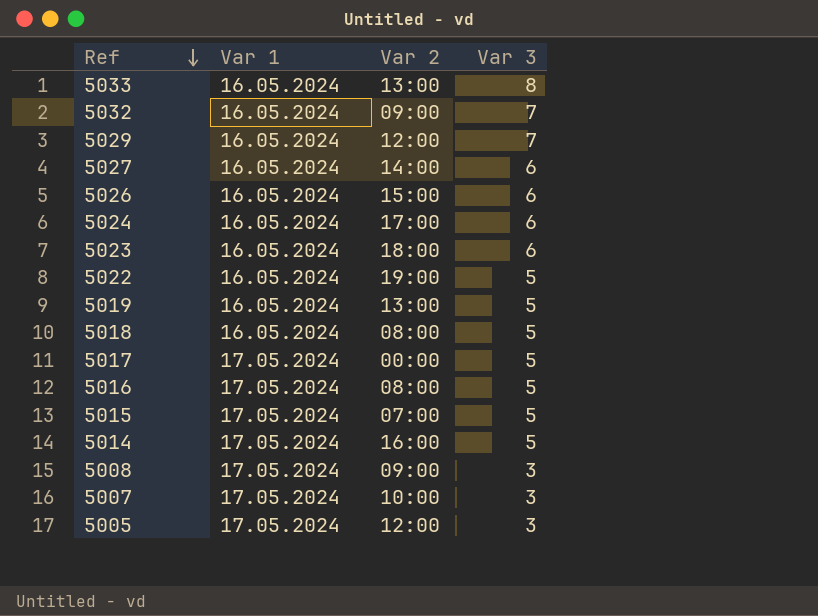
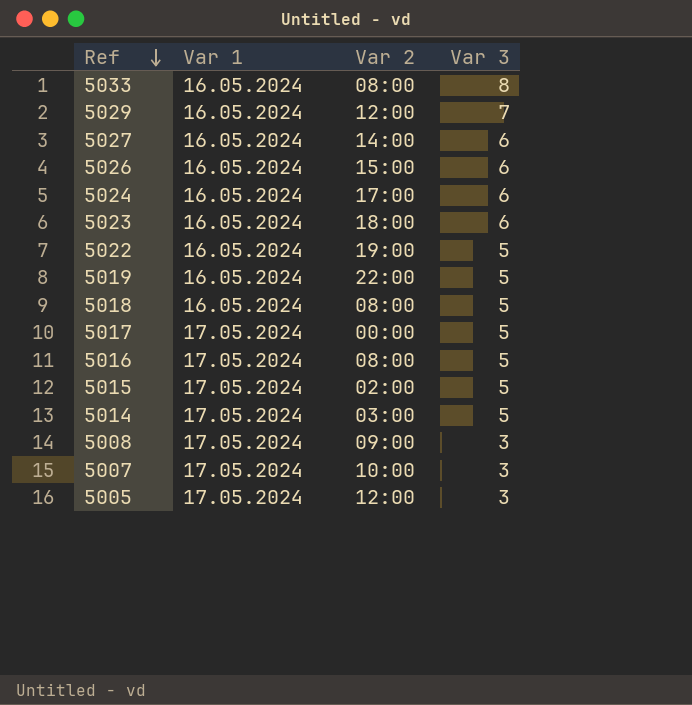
row 5032: 16.05.2024 | 09:00 | 7 -> none
5033 | Var 2: 13:00 -> 08:00
5019 | Var 2: 13:00 -> 22:00
5015 | Var 2: 07:00 -> 02:00
5014 | Var 2: 16:00 -> 03:00

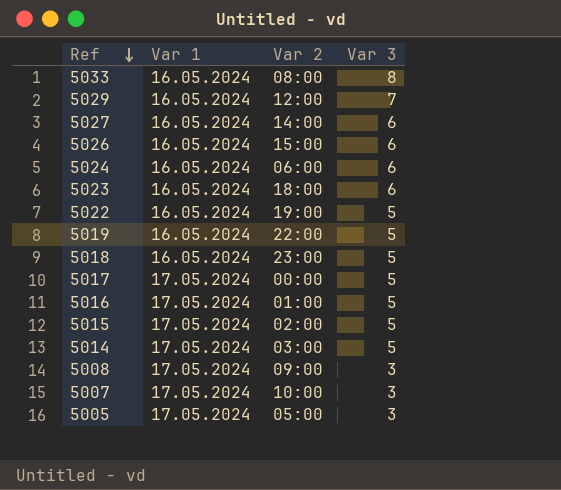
5024 | Var 2: 17:00 -> 06:00
5018 | Var 2: 08:00 -> 23:00
5016 | Var 2: 08:00 -> 01:00
5005 | Var 2: 12:00 -> 05:00

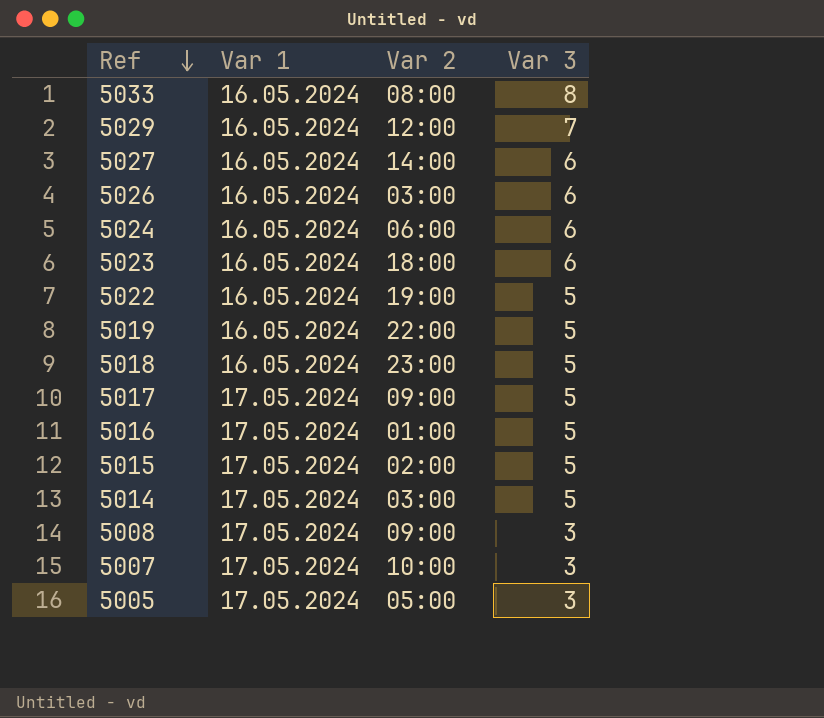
5026 | Var 2: 15:00 -> 03:00
5017 | Var 2: 00:00 -> 09:00

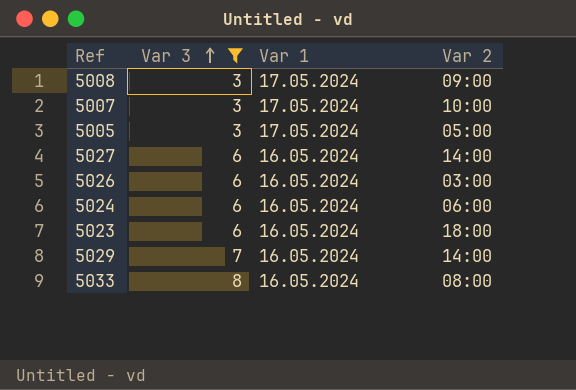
filter: none -> Var 3 != 5
row order: Ref descending -> Var 3 ascending
column Var 3 | position: 4 -> 2
5029 | Var 2: 12:00 -> 14:00

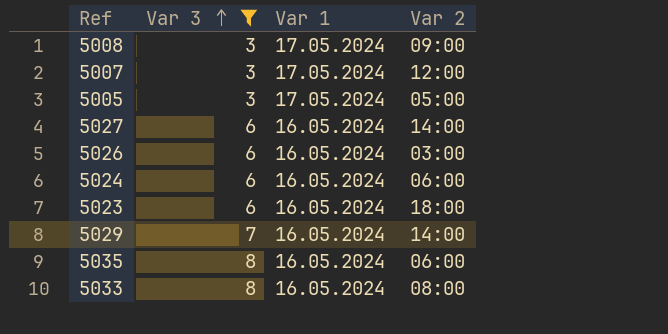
5007 | Var 2: 10:00 -> 12:00
row 5035: none -> 8 | 16.05.2024 | 06:00

